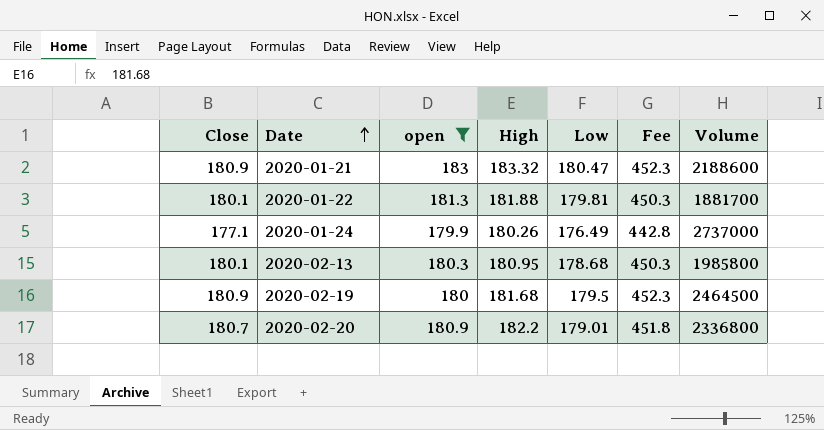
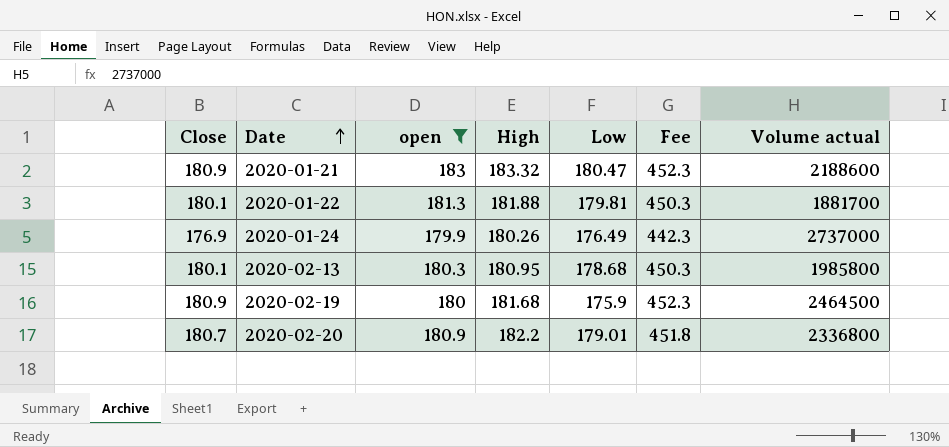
column name: Volume -> Volume actual
2020-01-24 | Close: 177.1 -> 176.9
2020-01-24 | Fee: 442.8 -> 442.3
2020-02-19 | Low: 179.5 -> 175.9

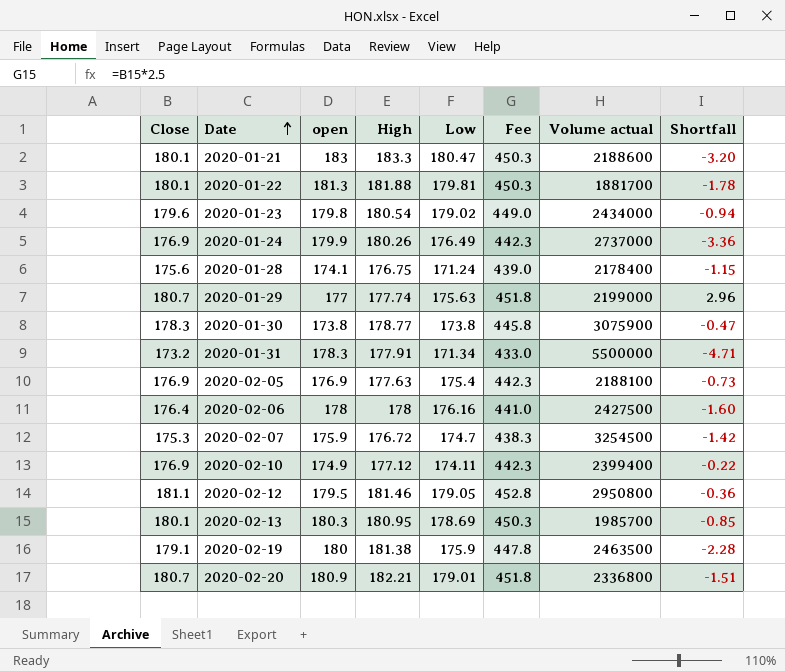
filter: open >= 179.9 -> none
column Shortfall | formula: none -> [Close] - [High]
2020-01-21 | Close: 180.9 -> 180.1
2020-01-21 | High: 183.32 -> 183.3
2020-01-21 | Fee: 452.3 -> 450.3
2020-02-13 | Low: 178.68 -> 178.69
2020-02-13 | Volume actual: 1985800 -> 1985700
2020-02-19 | Close: 180.9 -> 179.1
2020-02-19 | High: 181.68 -> 181.38
2020-02-19 | Fee: 452.3 -> 447.8
2020-02-19 | Volume actual: 2464500 -> 2463500
2020-02-20 | High: 182.2 -> 182.21

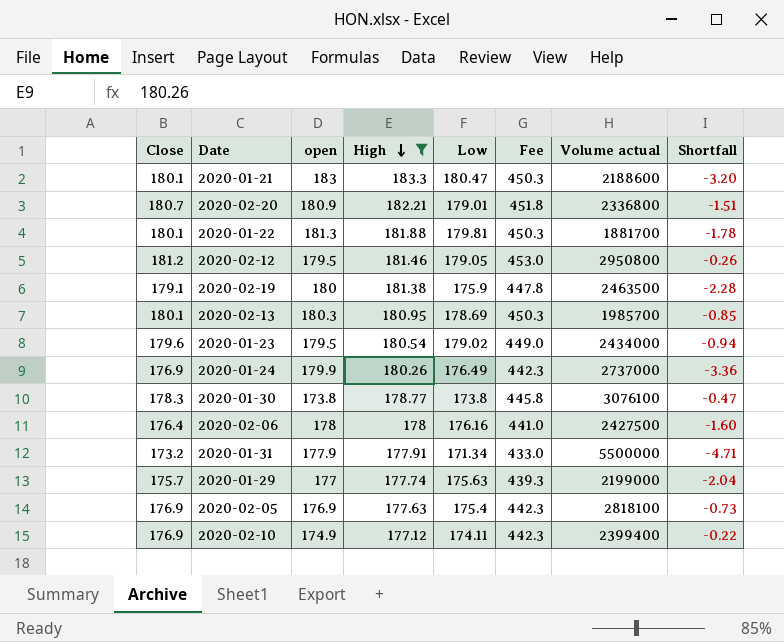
filter: none -> High >= 177.12
row order: Date ascending -> High descending
2020-02-12 | Close: 181.1 -> 181.2
2020-02-12 | Fee: 452.8 -> 453.0
2020-02-12 | Shortfall: -0.36 -> -0.26
2020-01-23 | open: 179.8 -> 179.5
2020-01-30 | Volume actual: 3075900 -> 3076100
2020-01-31 | open: 178.3 -> 177.9
2020-01-29 | Close: 180.7 -> 175.7
2020-01-29 | Fee: 451.8 -> 439.3
2020-01-29 | Shortfall: 2.96 -> -2.04
2020-02-05 | Volume actual: 2188100 -> 2818100

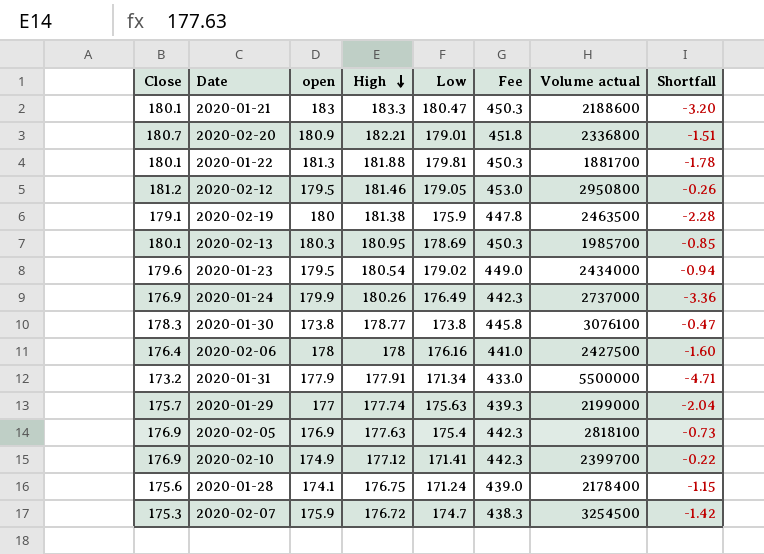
filter: High >= 177.12 -> none
2020-02-10 | Low: 174.11 -> 171.41
2020-02-10 | Volume actual: 2399400 -> 2399700

